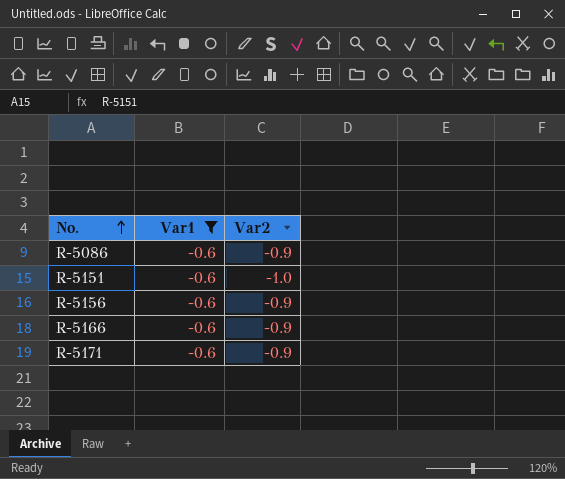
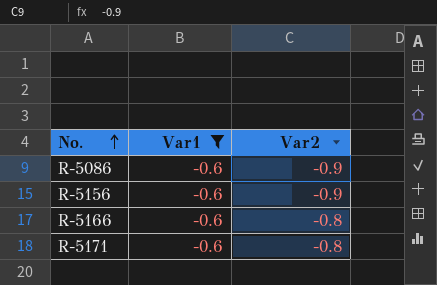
row R-5151: -0.6 | -1.0 -> none
R-5166 | Var2: -0.9 -> -0.8
R-5171 | Var2: -0.9 -> -0.8

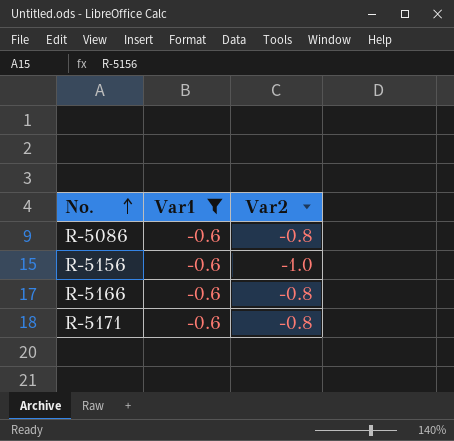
R-5086 | Var2: -0.9 -> -0.8
R-5156 | Var2: -0.9 -> -1.0

